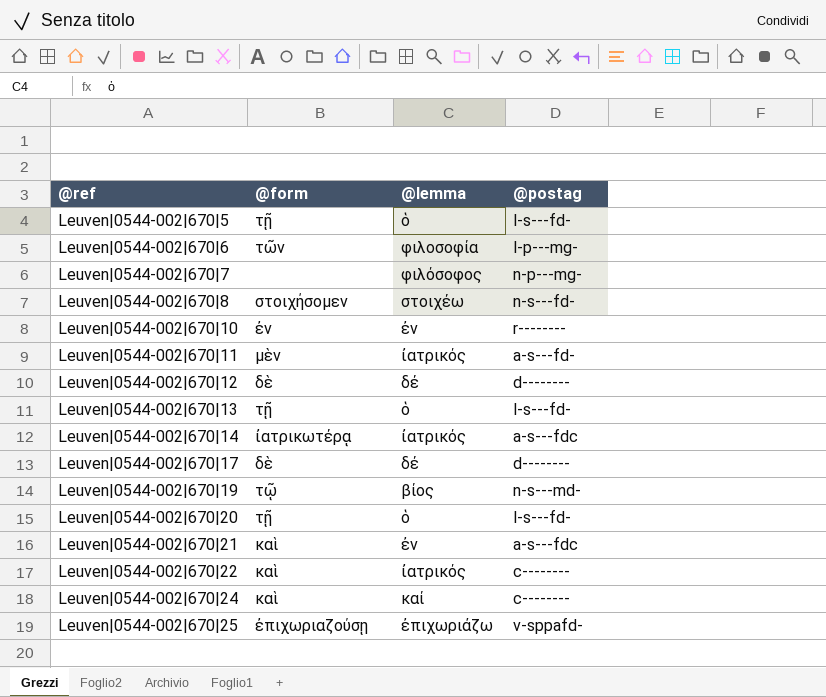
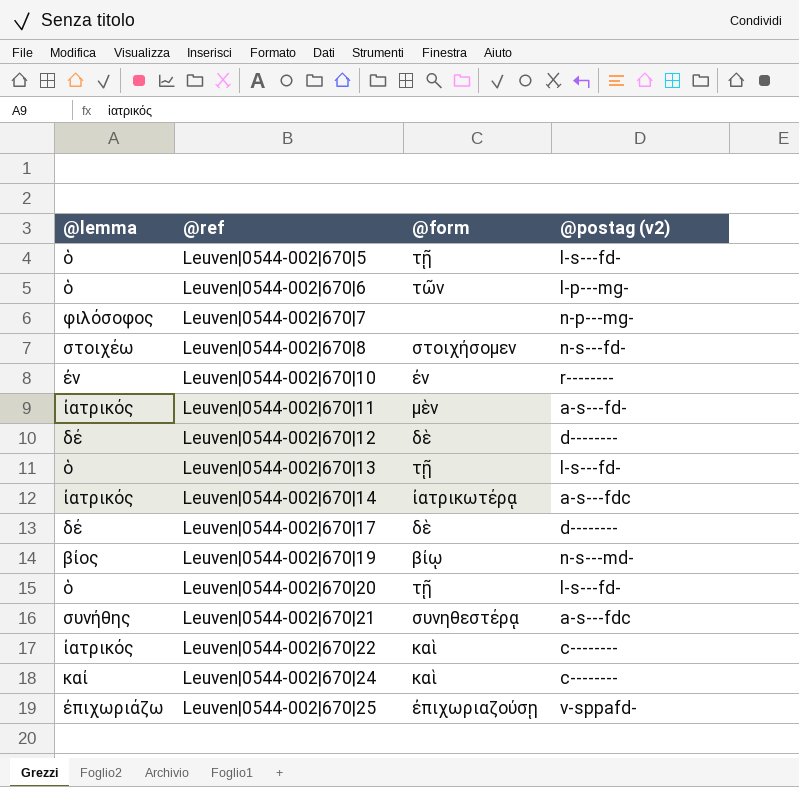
column @lemma | position: 3 -> 1
column name: @postag -> @postag (v2)
Leuven|0544-002|670|6 | @lemma: φιλοσοφία -> ὁ
Leuven|0544-002|670|19 | @form: τῷ -> βίῳ
Leuven|0544-002|670|21 | @lemma: ἐν -> συνήθης
Leuven|0544-002|670|21 | @form: καὶ -> συνηθεστέρᾳ

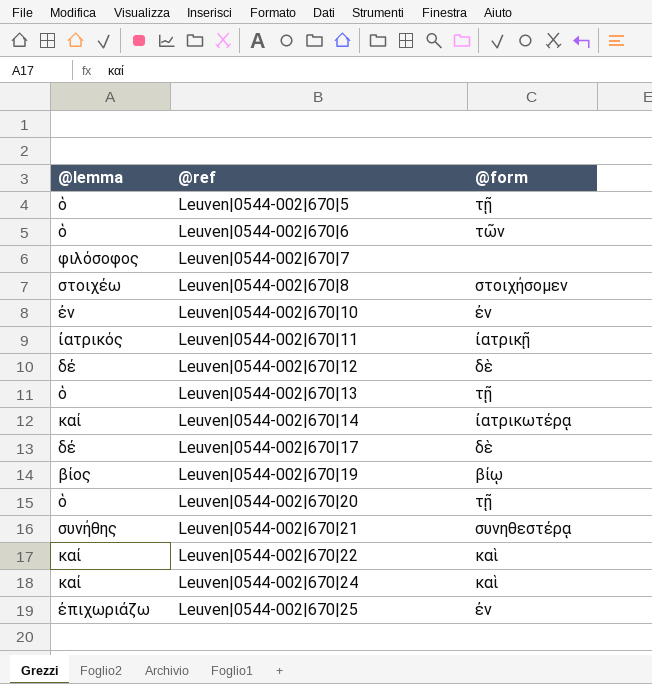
column @postag (v2) | position: 4 -> none
Leuven|0544-002|670|11 | @form: μὲν -> ἰατρικῇ
Leuven|0544-002|670|14 | @lemma: ἰατρικός -> καί
Leuven|0544-002|670|22 | @lemma: ἰατρικός -> καί
Leuven|0544-002|670|25 | @form: ἐπιχωριαζούσῃ -> ἐν

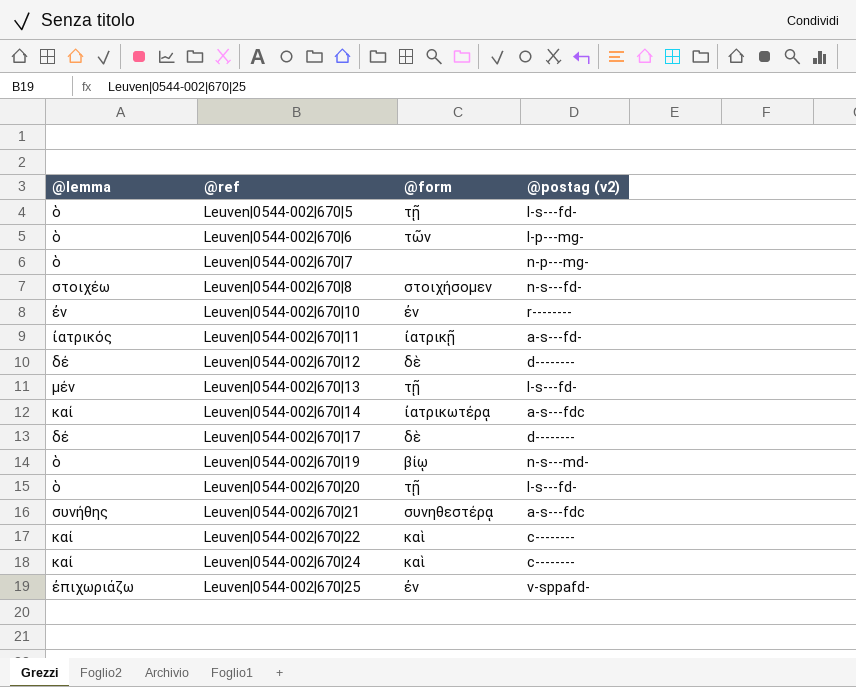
column @postag (v2) | position: none -> 4
Leuven|0544-002|670|7 | @lemma: φιλόσοφος -> ὁ
Leuven|0544-002|670|13 | @lemma: ὁ -> μέν
Leuven|0544-002|670|19 | @lemma: βίος -> ὁ

